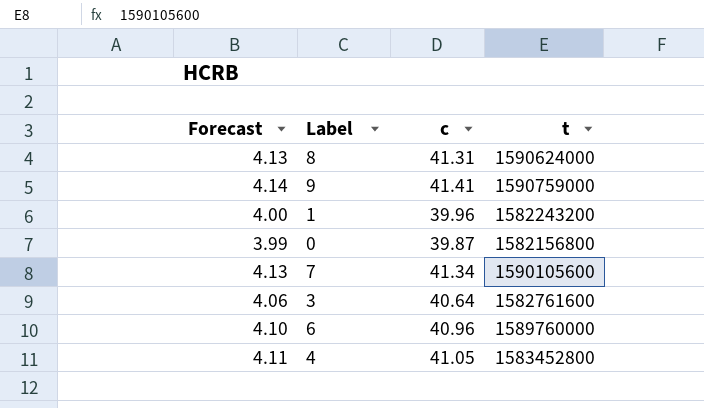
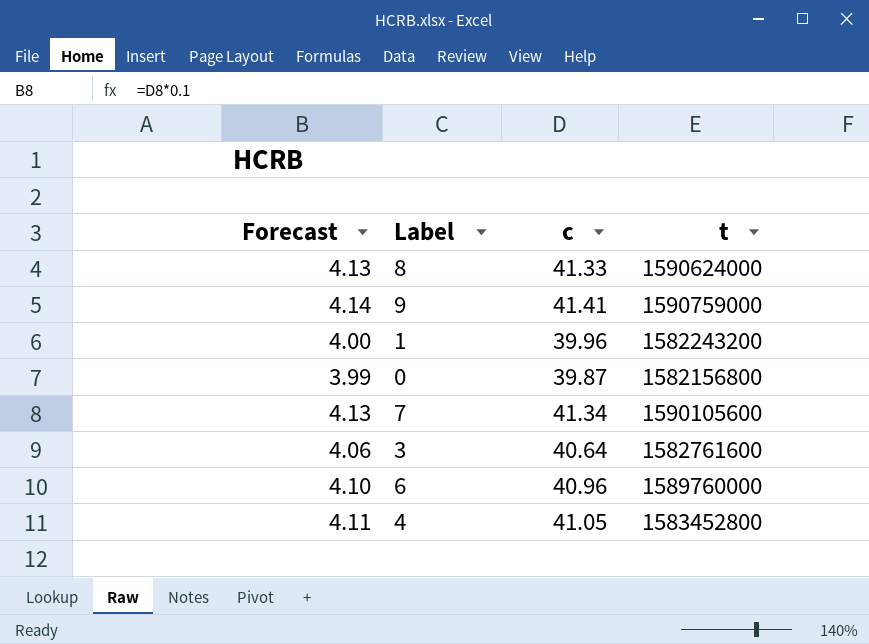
8 | c: 41.31 -> 41.33

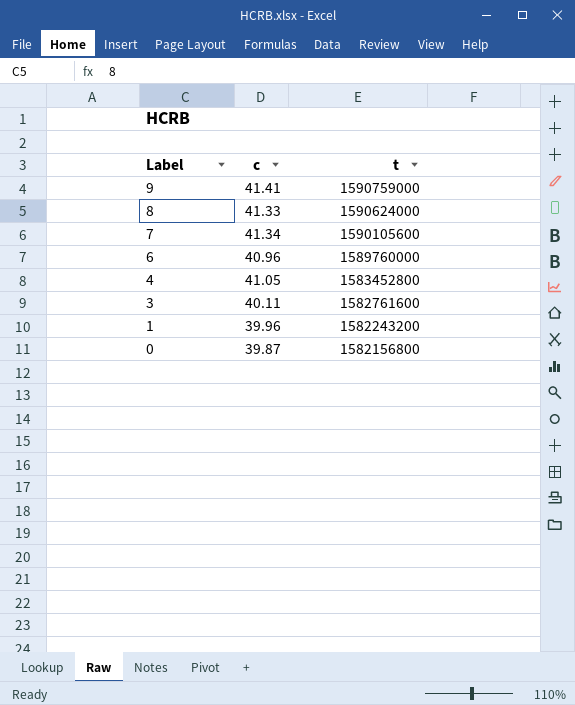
row order: none -> Label descending
column Forecast | formula: [c] * 0.1 -> none
3 | c: 40.64 -> 40.11

